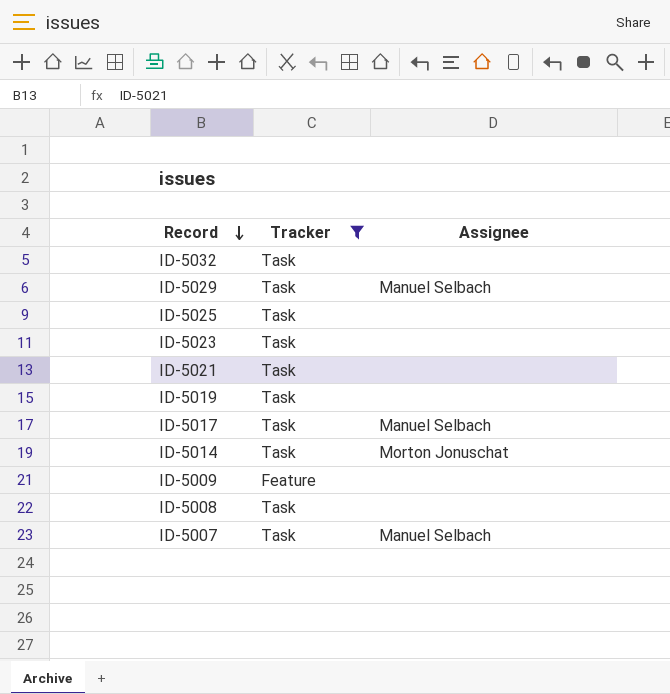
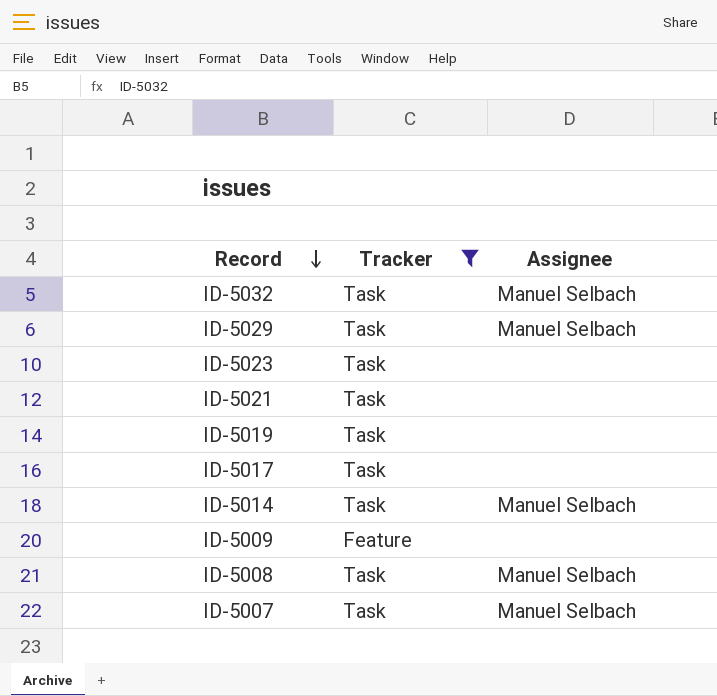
row ID-5025: Task | none -> none
ID-5032 | Assignee: none -> Manuel Selbach
ID-5017 | Assignee: Manuel Selbach -> none
ID-5014 | Assignee: Morton Jonuschat -> Manuel Selbach
ID-5008 | Assignee: none -> Manuel Selbach

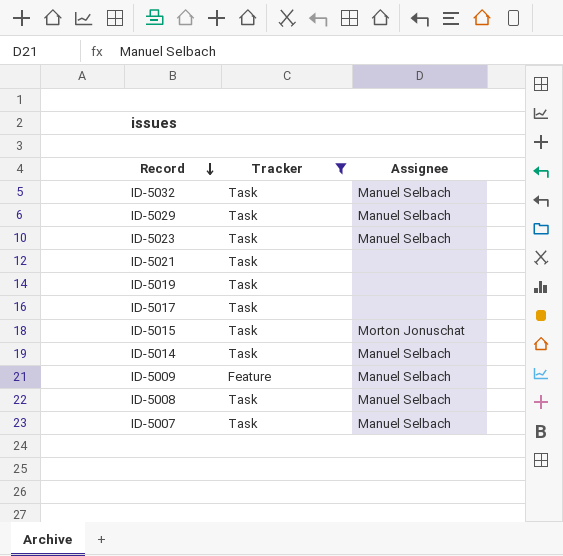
ID-5023 | Assignee: none -> Manuel Selbach
row ID-5015: none -> Task | Morton Jonuschat
ID-5009 | Assignee: none -> Manuel Selbach

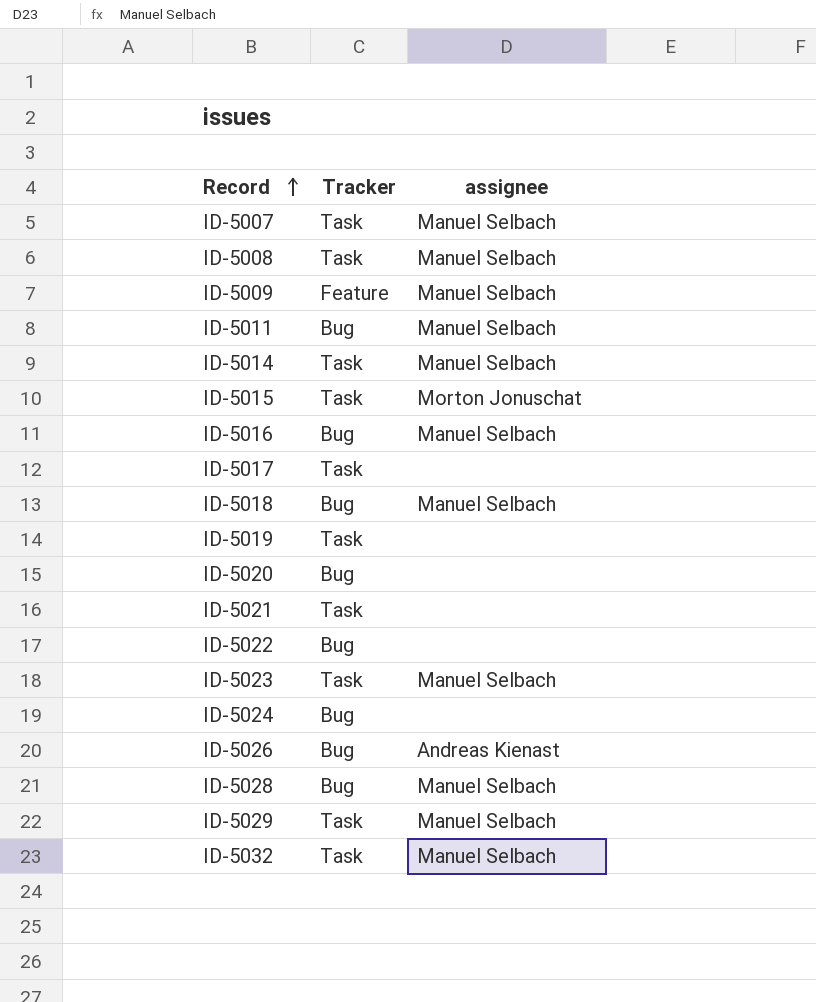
filter: Tracker != Bug -> none
row order: Record descending -> Record ascending
column name: Assignee -> assignee

